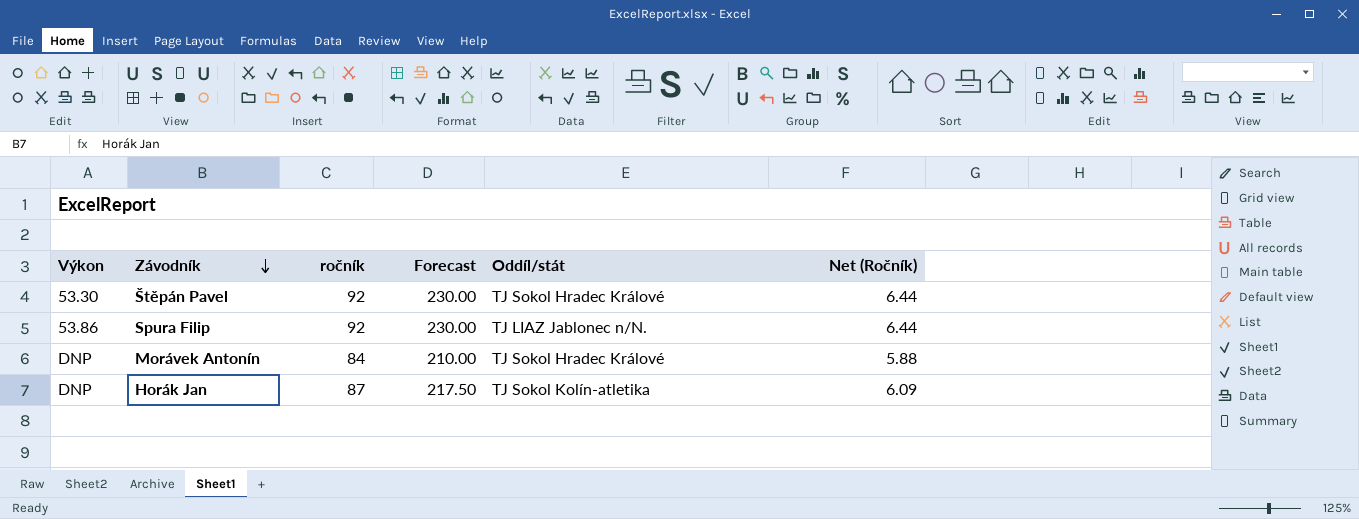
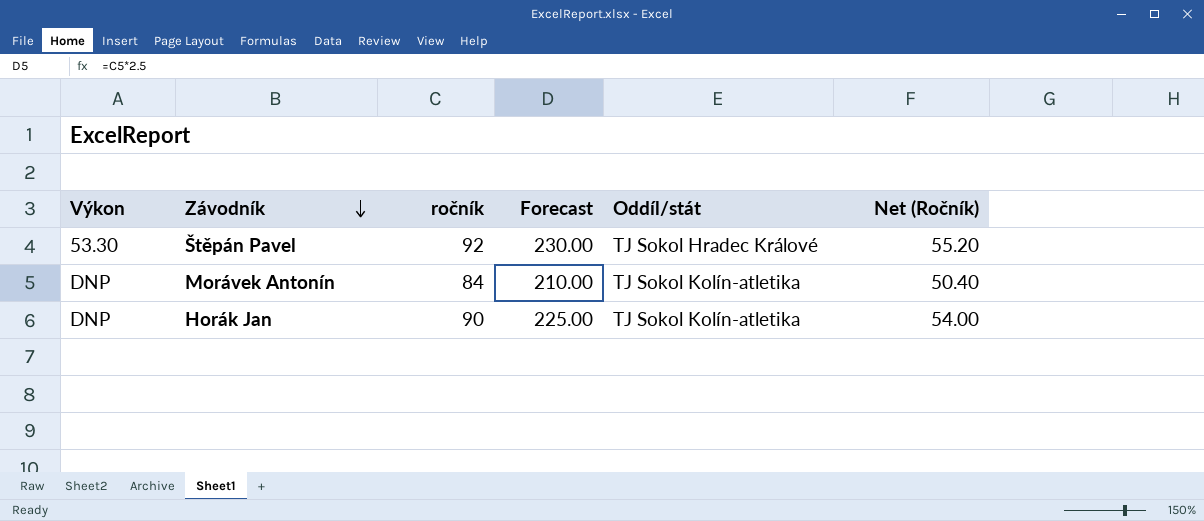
column Net (Ročník) | formula: [ročník] * 0.07 -> [ročník] * 0.6
row Spura Filip: 53.86 | 92 | 230.00 | TJ LIAZ Jablonec n/N. | 6.44 -> none
Morávek Antonín | Oddíl/stát: TJ Sokol Hradec Králové -> TJ Sokol Kolín-atletika
Horák Jan | ročník: 87 -> 90
Horák Jan | Forecast: 217.50 -> 225.00

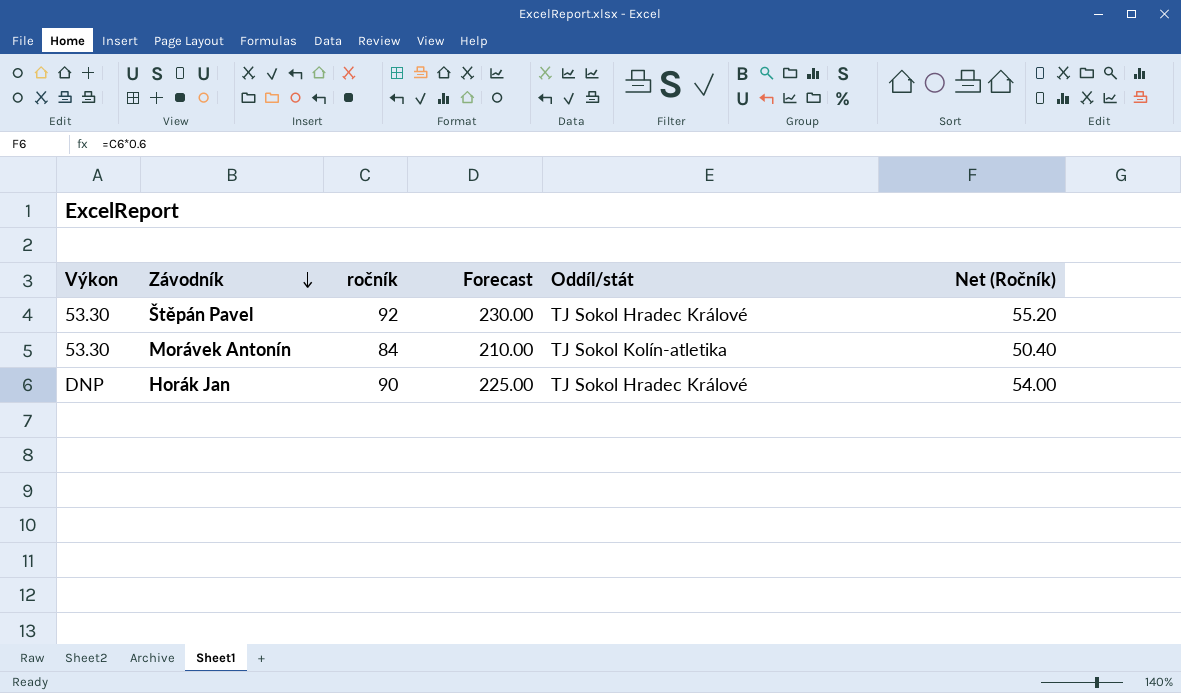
Morávek Antonín | Výkon: DNP -> 53.30
Horák Jan | Oddíl/stát: TJ Sokol Kolín-atletika -> TJ Sokol Hradec Králové

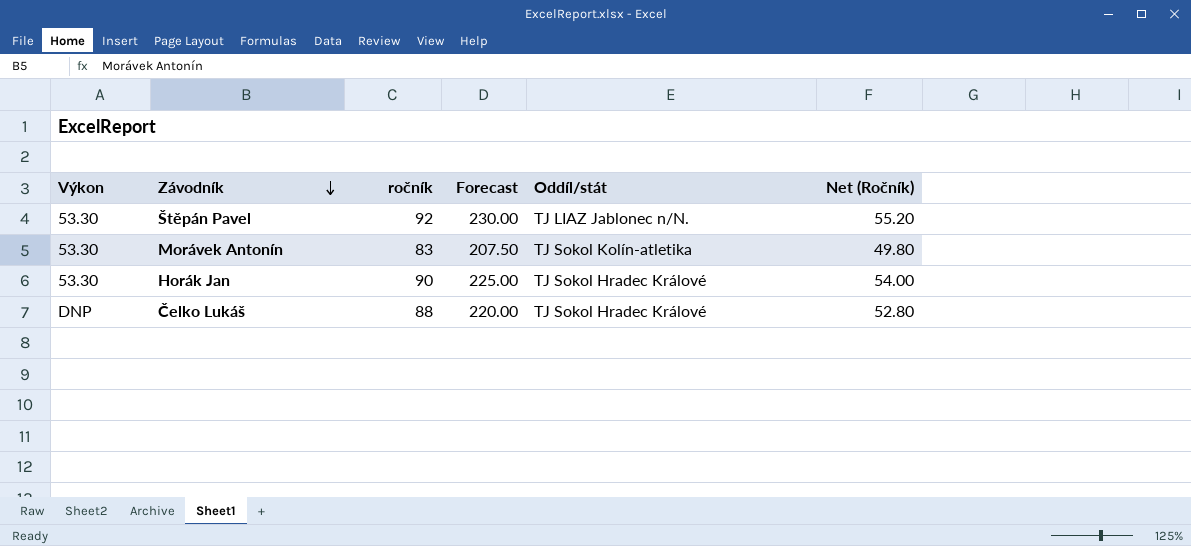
Štěpán Pavel | Oddíl/stát: TJ Sokol Hradec Králové -> TJ LIAZ Jablonec n/N.
Morávek Antonín | ročník: 84 -> 83
Morávek Antonín | Forecast: 210.00 -> 207.50
Morávek Antonín | Net (Ročník): 50.40 -> 49.80
Horák Jan | Výkon: DNP -> 53.30
row Čelko Lukáš: none -> DNP | 88 | 220.00 | TJ Sokol Hradec Králové | 52.80

